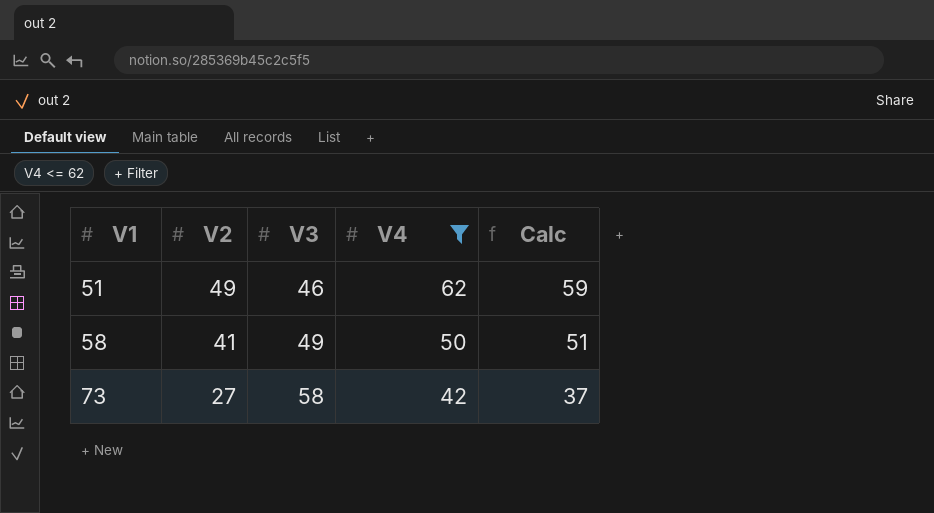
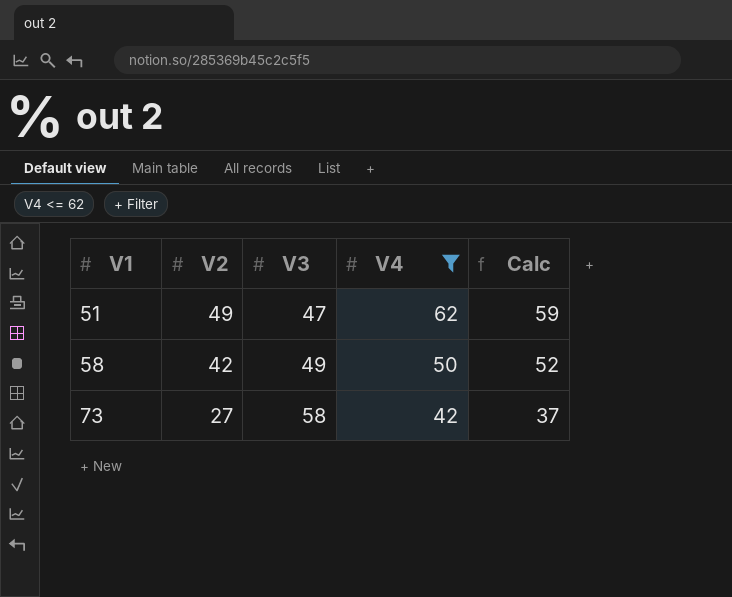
51 | V3: 46 -> 47
58 | V2: 41 -> 42
58 | Calc: 51 -> 52

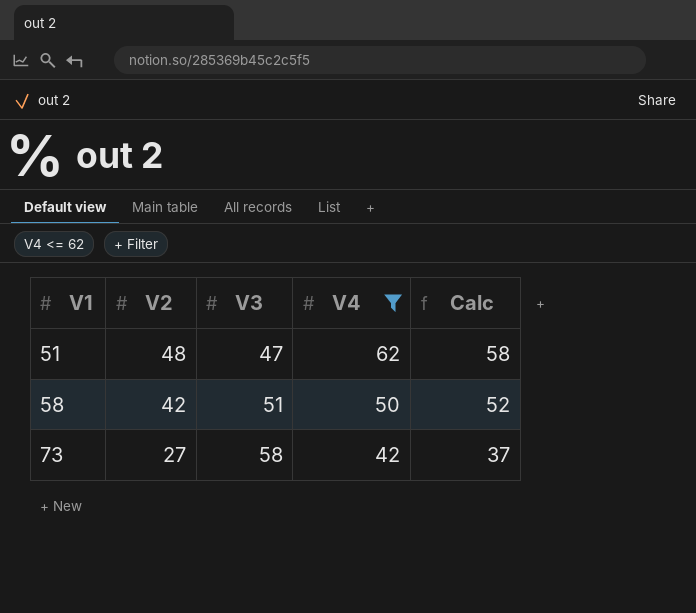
51 | V2: 49 -> 48
51 | Calc: 59 -> 58
58 | V3: 49 -> 51

